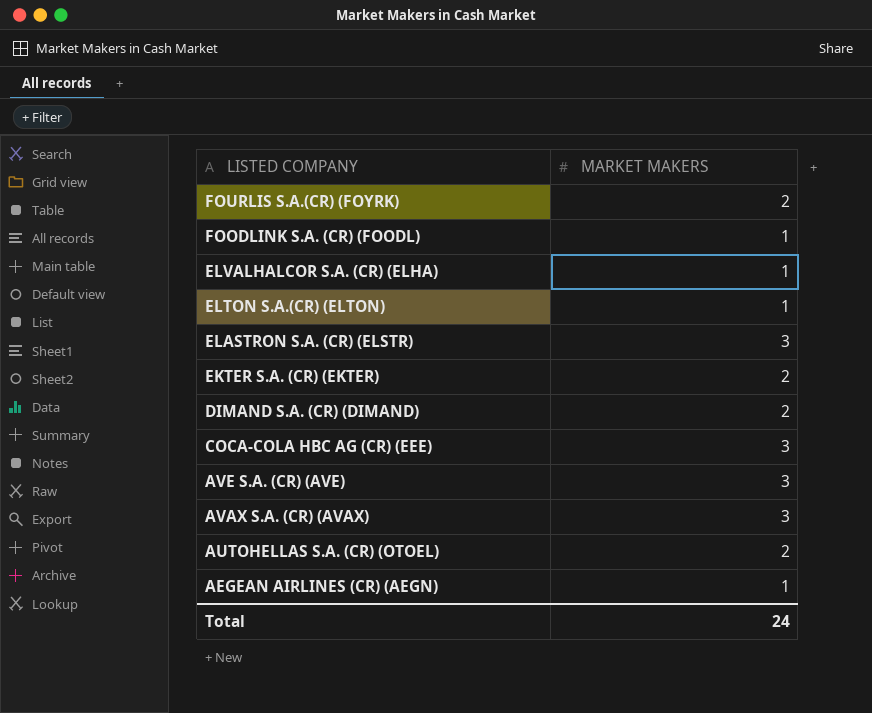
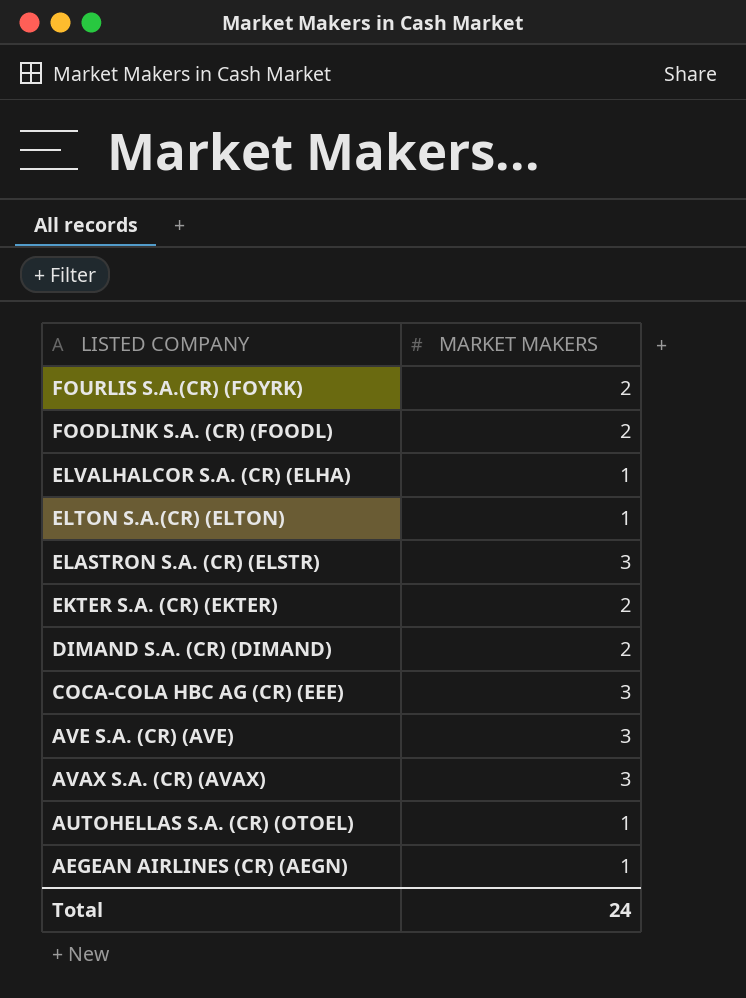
FOODLINK S.A. (CR) (FOODL) | MARKET MAKERS: 1 -> 2
AUTOHELLAS S.A. (CR) (OTOEL) | MARKET MAKERS: 2 -> 1

